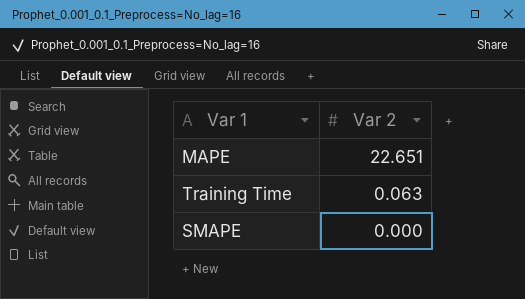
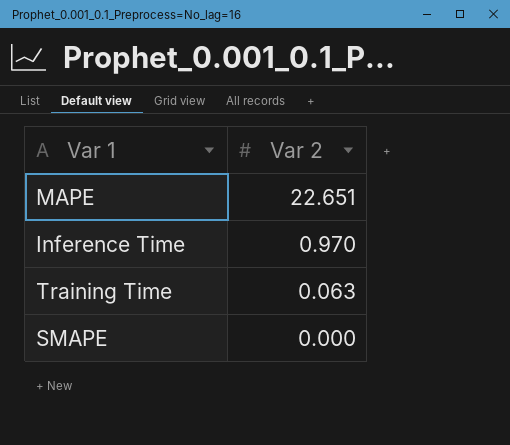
row Inference Time: none -> 0.970

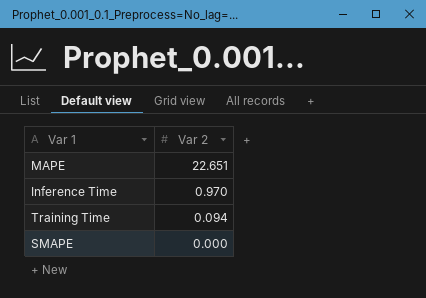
Training Time | Var 2: 0.063 -> 0.094

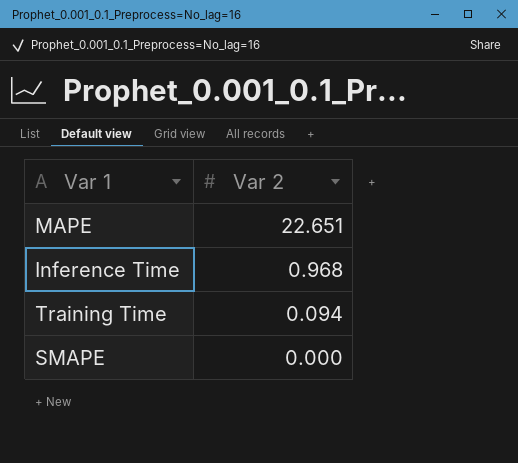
Inference Time | Var 2: 0.970 -> 0.968

